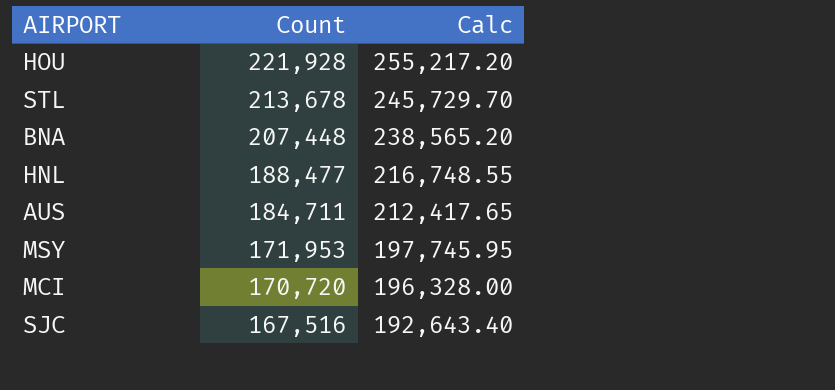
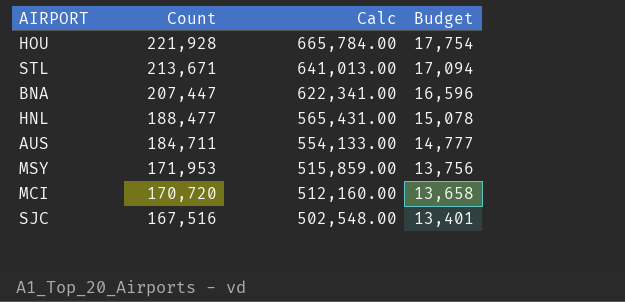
column Calc | formula: [Count] * 1.15 -> [Count] * 3
column Budget | formula: none -> [Count] * 0.08
STL | Count: 213,678 -> 213,671
BNA | Count: 207,448 -> 207,447

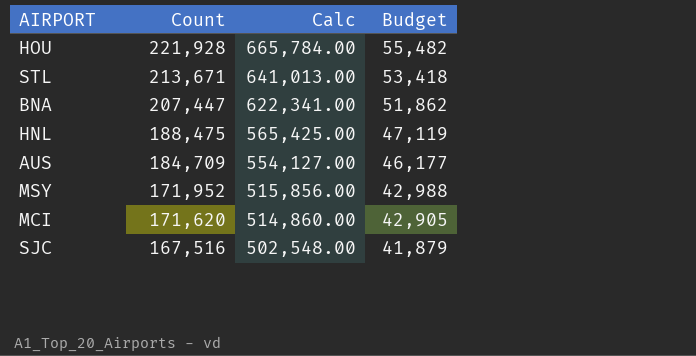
column Budget | formula: [Count] * 0.08 -> [Count] * 0.25
HNL | Count: 188,477 -> 188,475
HNL | Calc: 565,431.00 -> 565,425.00
AUS | Count: 184,711 -> 184,709
AUS | Calc: 554,133.00 -> 554,127.00
MSY | Count: 171,953 -> 171,952
MSY | Calc: 515,859.00 -> 515,856.00
MCI | Count: 170,720 -> 171,620
MCI | Calc: 512,160.00 -> 514,860.00

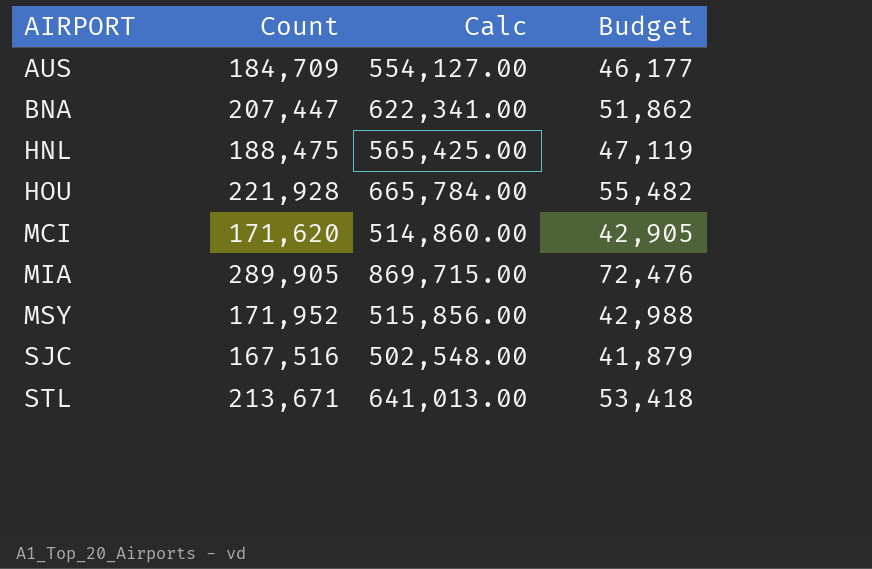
row order: Count descending -> AIRPORT ascending
row MIA: none -> 289,905 | 869,715.00 | 72,476

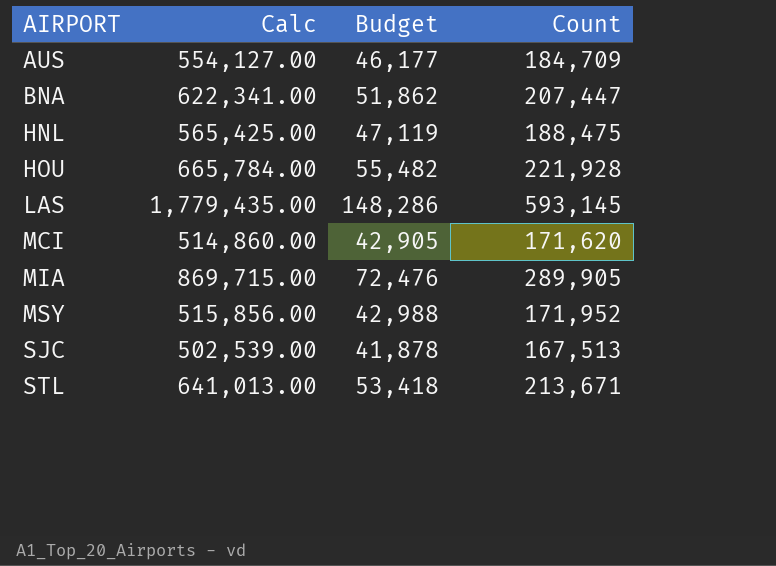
column Count | position: 2 -> 4
row LAS: none -> 1,779,435.00 | 148,286 | 593,145
SJC | Calc: 502,548.00 -> 502,539.00
SJC | Budget: 41,879 -> 41,878
SJC | Count: 167,516 -> 167,513

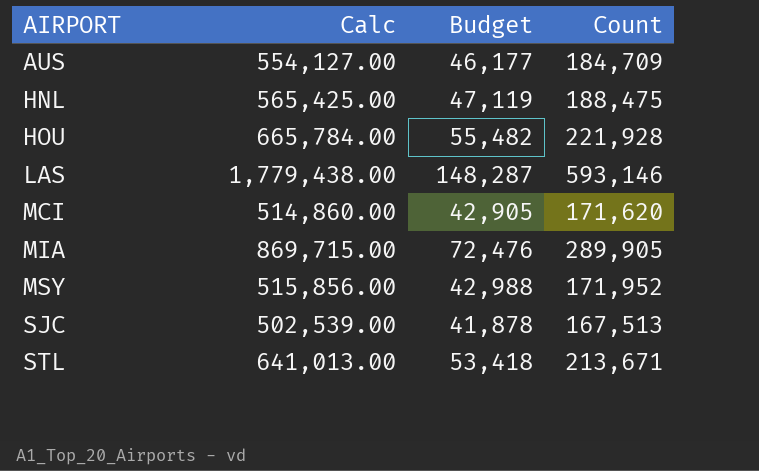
row BNA: 622,341.00 | 51,862 | 207,447 -> none
LAS | Calc: 1,779,435.00 -> 1,779,438.00
LAS | Budget: 148,286 -> 148,287
LAS | Count: 593,145 -> 593,146

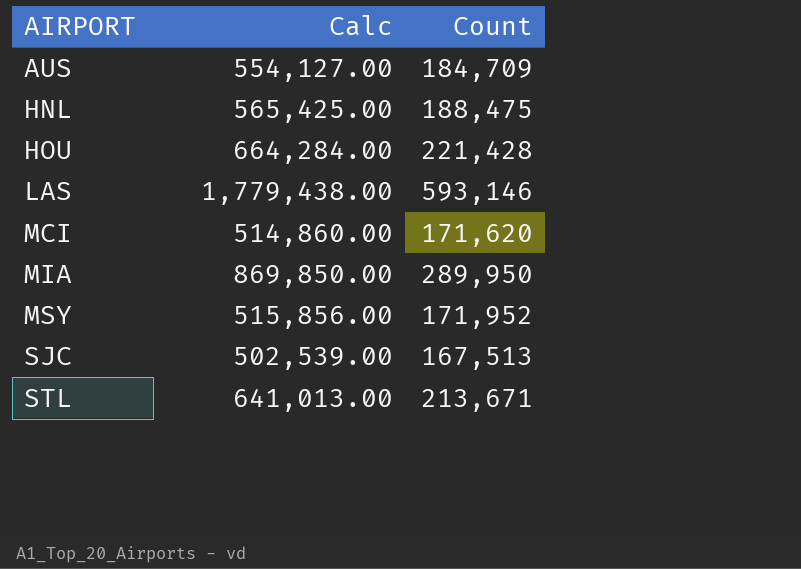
column Budget | formula: [Count] * 0.25 -> none
HOU | Calc: 665,784.00 -> 664,284.00
HOU | Count: 221,928 -> 221,428
MIA | Calc: 869,715.00 -> 869,850.00
MIA | Count: 289,905 -> 289,950

